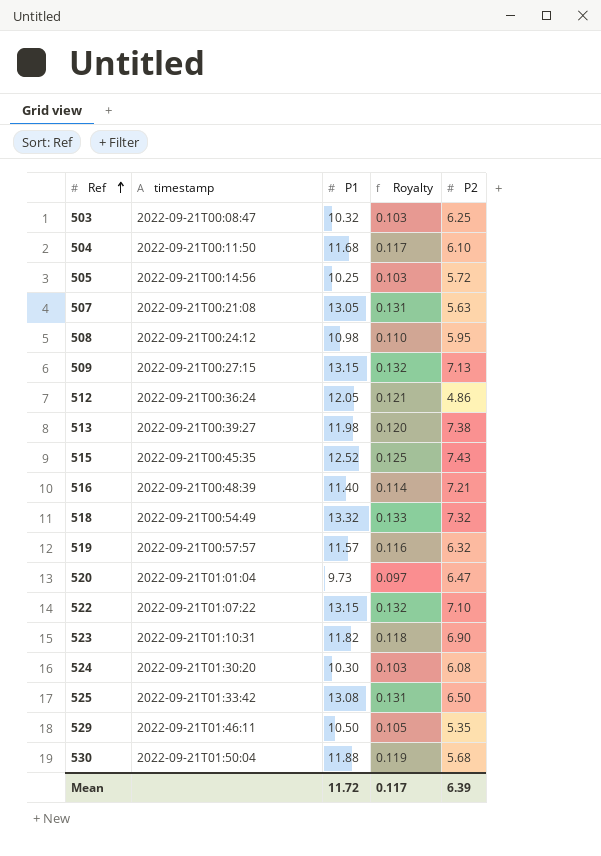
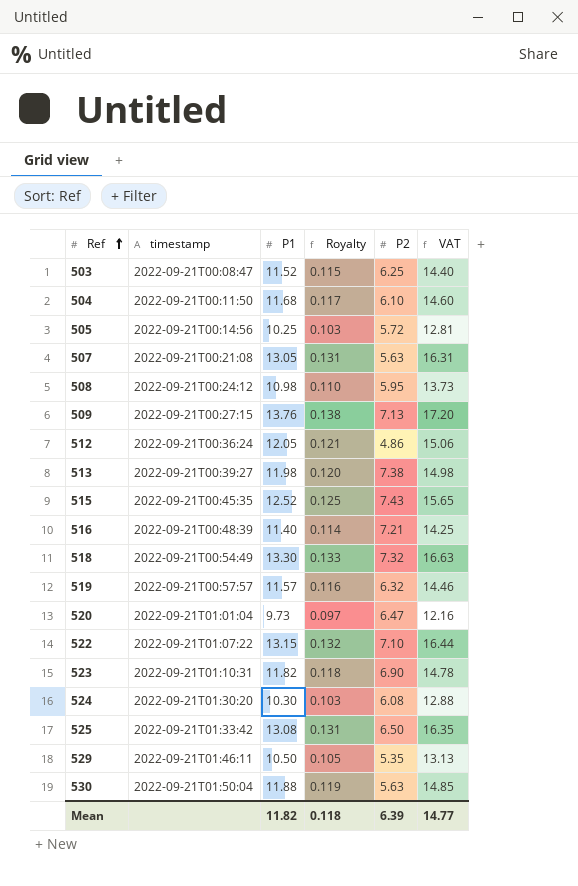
column VAT | formula: none -> [P1] * 1.25
503 | P1: 10.32 -> 11.52
503 | Royalty: 0.103 -> 0.115
509 | P1: 13.15 -> 13.76
509 | Royalty: 0.132 -> 0.138
518 | P1: 13.32 -> 13.30
530 | P2: 5.68 -> 5.63
Mean | P1: 11.72 -> 11.82
Mean | Royalty: 0.117 -> 0.118

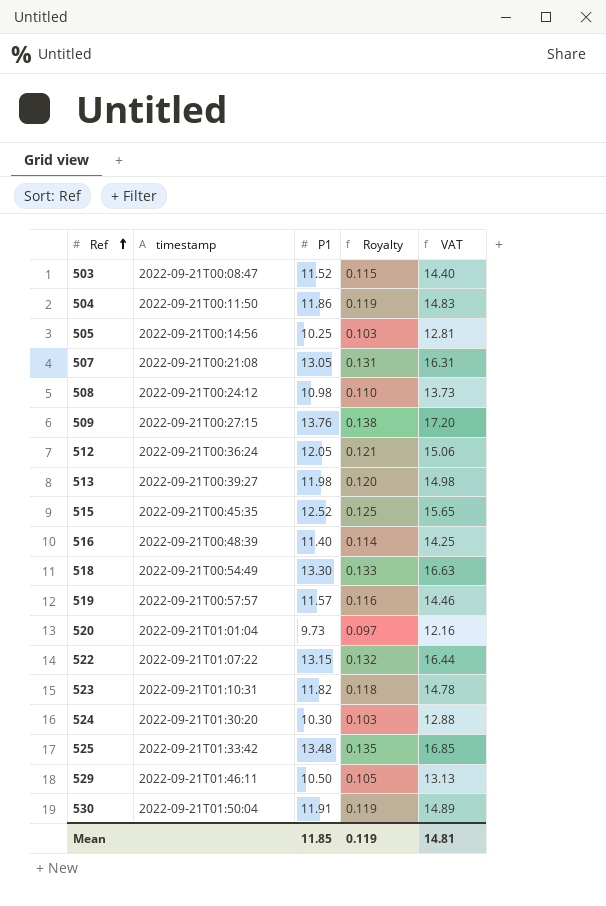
column P2 | position: 5 -> none
504 | P1: 11.68 -> 11.86
504 | Royalty: 0.117 -> 0.119
504 | VAT: 14.60 -> 14.83
525 | P1: 13.08 -> 13.48
525 | Royalty: 0.131 -> 0.135
525 | VAT: 16.35 -> 16.85
530 | P1: 11.88 -> 11.91
530 | VAT: 14.85 -> 14.89
Mean | P1: 11.82 -> 11.85
Mean | Royalty: 0.118 -> 0.119
Mean | VAT: 14.77 -> 14.81

